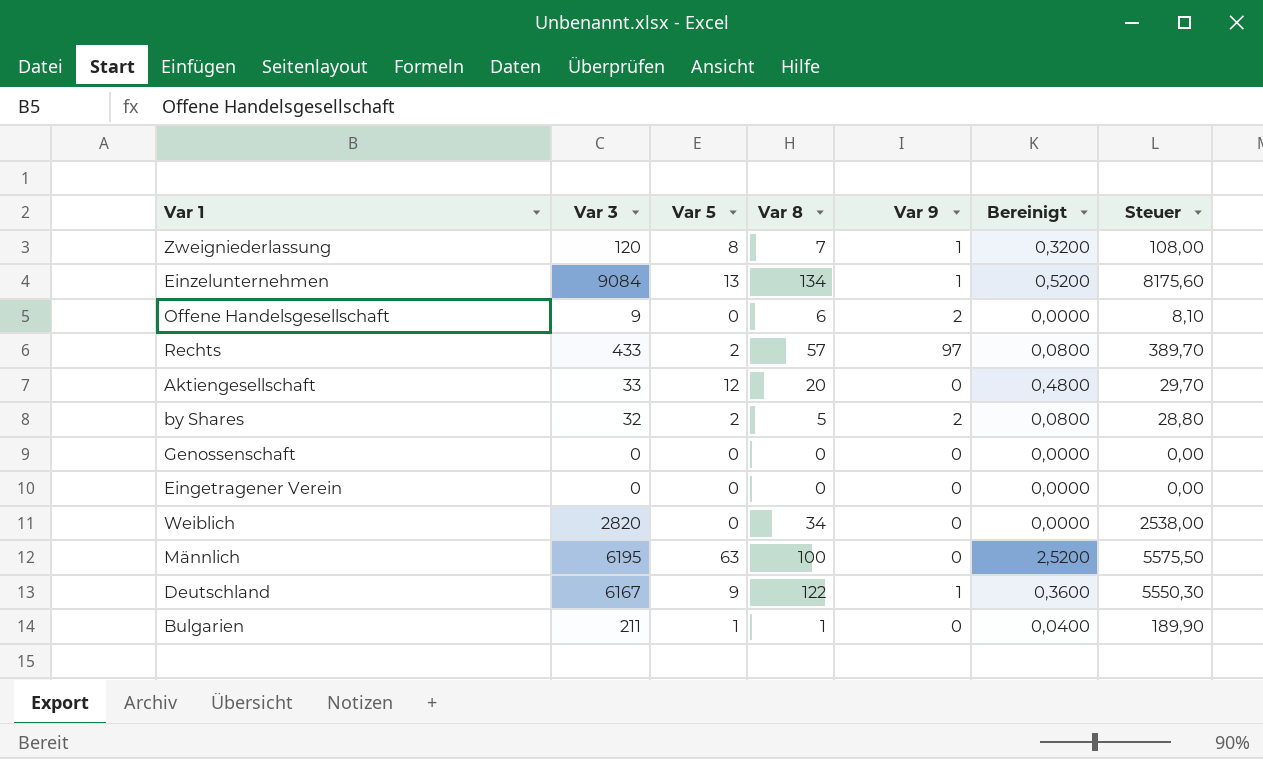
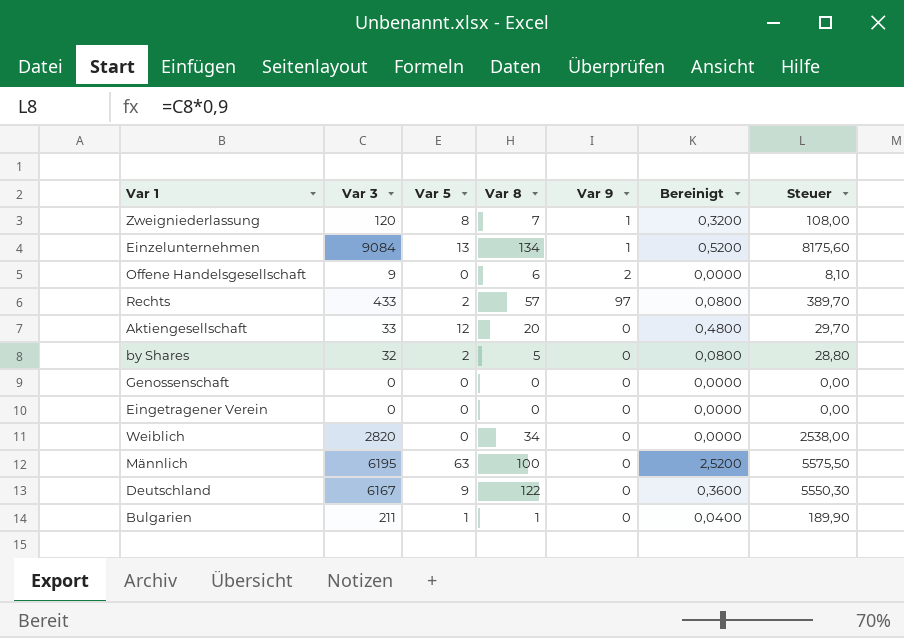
by Shares | Var 9: 2 -> 0
Deutschland | Var 9: 1 -> 0

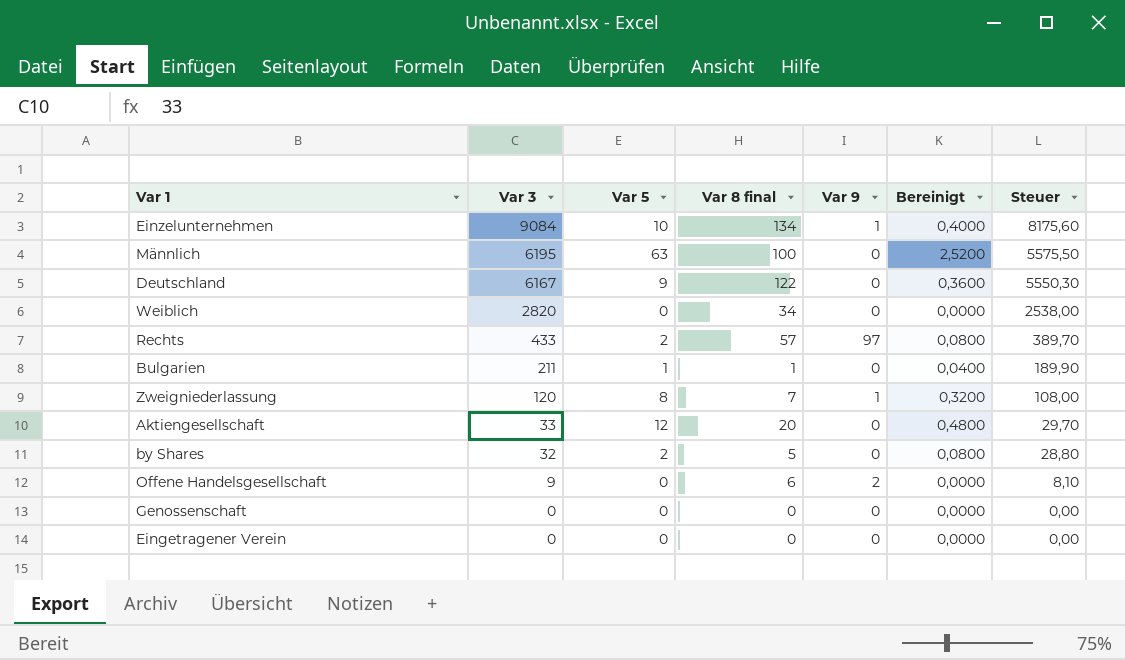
row order: none -> Var 3 descending
column name: Var 8 -> Var 8 final
Einzelunternehmen | Var 5: 13 -> 10
Einzelunternehmen | Bereinigt: 0,5200 -> 0,4000

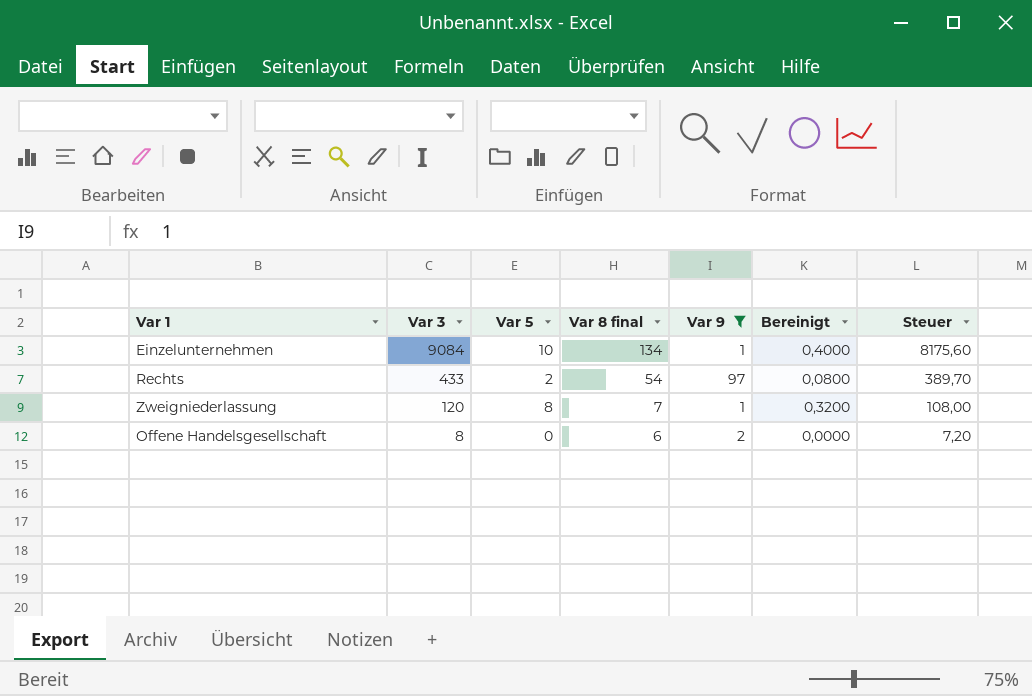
filter: none -> Var 9 != 0
Rechts | Var 8 final: 57 -> 54
Offene Handelsgesellschaft | Var 3: 9 -> 8
Offene Handelsgesellschaft | Steuer: 8,10 -> 7,20

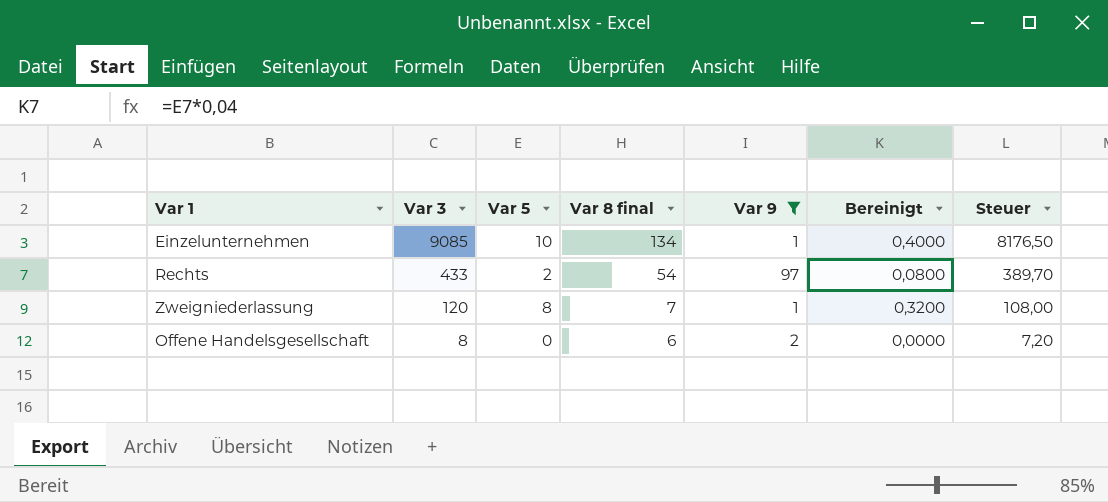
Einzelunternehmen | Var 3: 9084 -> 9085
Einzelunternehmen | Steuer: 8175,60 -> 8176,50

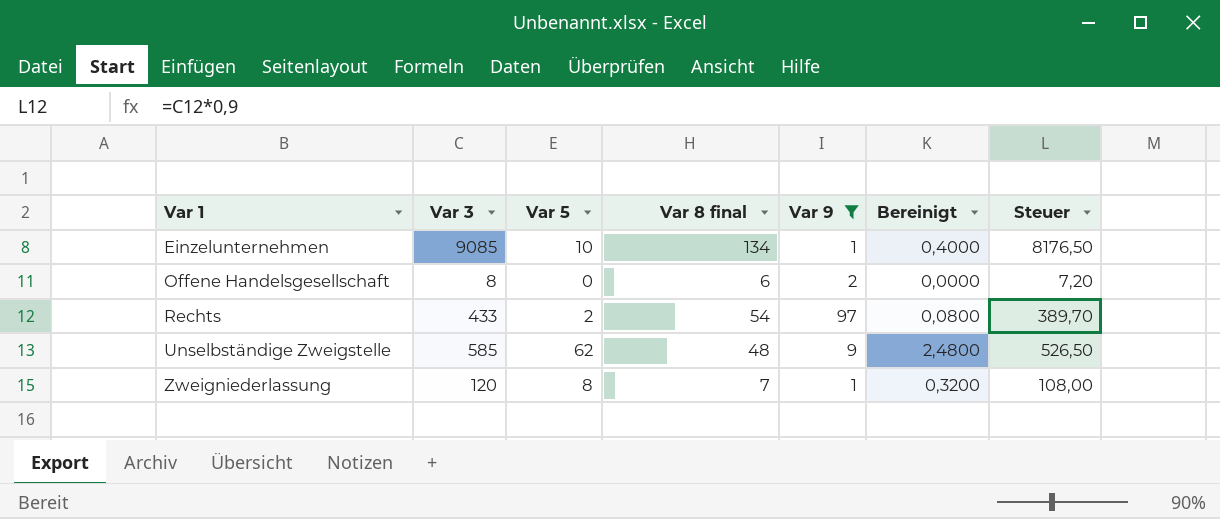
row order: Var 3 descending -> Var 1 ascending
row Unselbständige Zweigstelle: none -> 585 | 62 | 48 | 9 | 2,4800 | 526,50

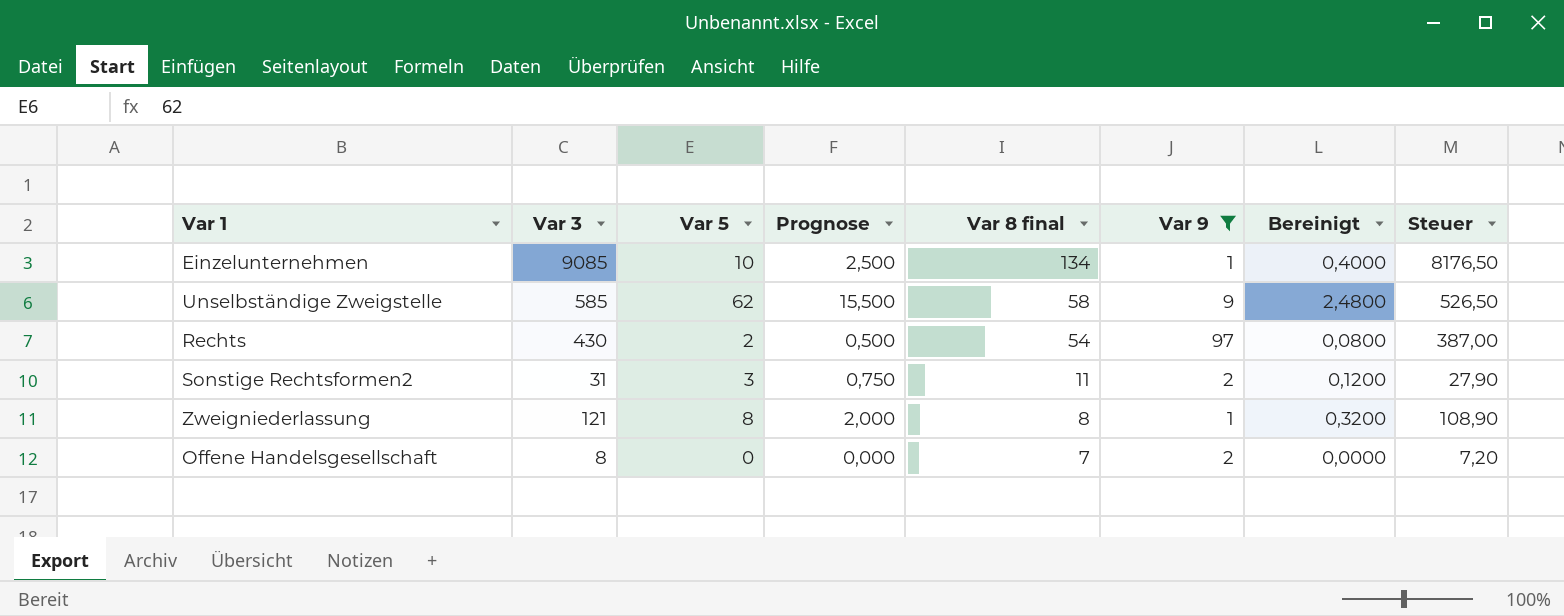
row order: Var 1 ascending -> Var 8 final descending
column Prognose | formula: none -> [Var 5] * 0,25
Unselbständige Zweigstelle | Var 8 final: 48 -> 58
Rechts | Var 3: 433 -> 430
Rechts | Steuer: 389,70 -> 387,00
row Sonstige Rechtsformen2: none -> 31 | 3 | 0,750 | 11 | 2 | 0,1200 | 27,90
Zweigniederlassung | Var 3: 120 -> 121
Zweigniederlassung | Var 8 final: 7 -> 8
Zweigniederlassung | Steuer: 108,00 -> 108,90
Offene Handelsgesellschaft | Var 8 final: 6 -> 7

